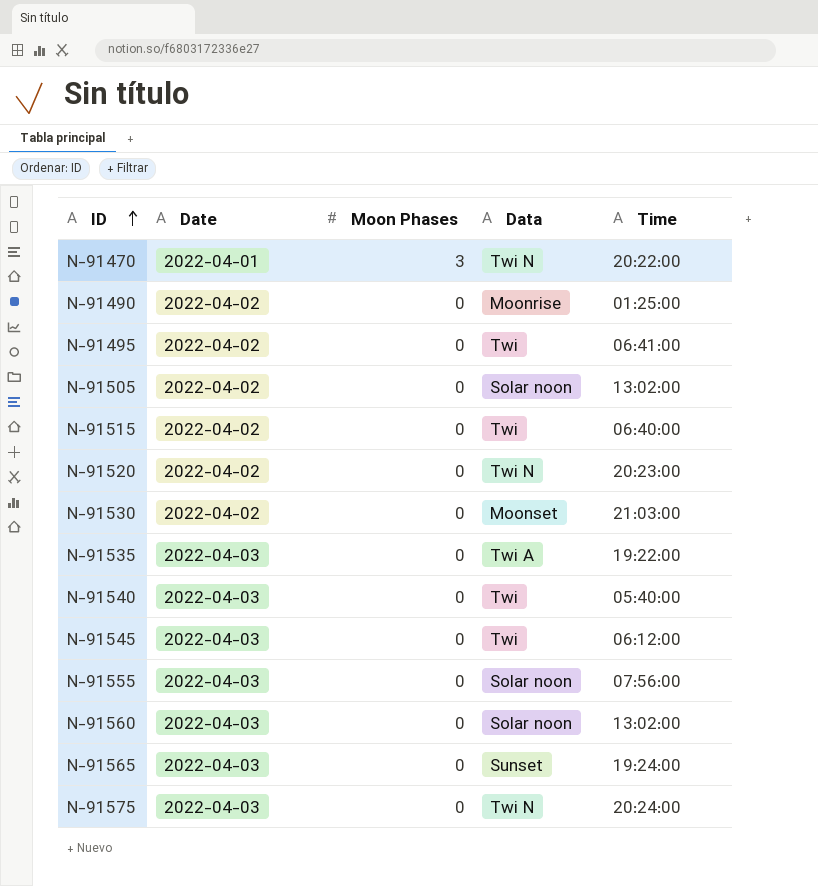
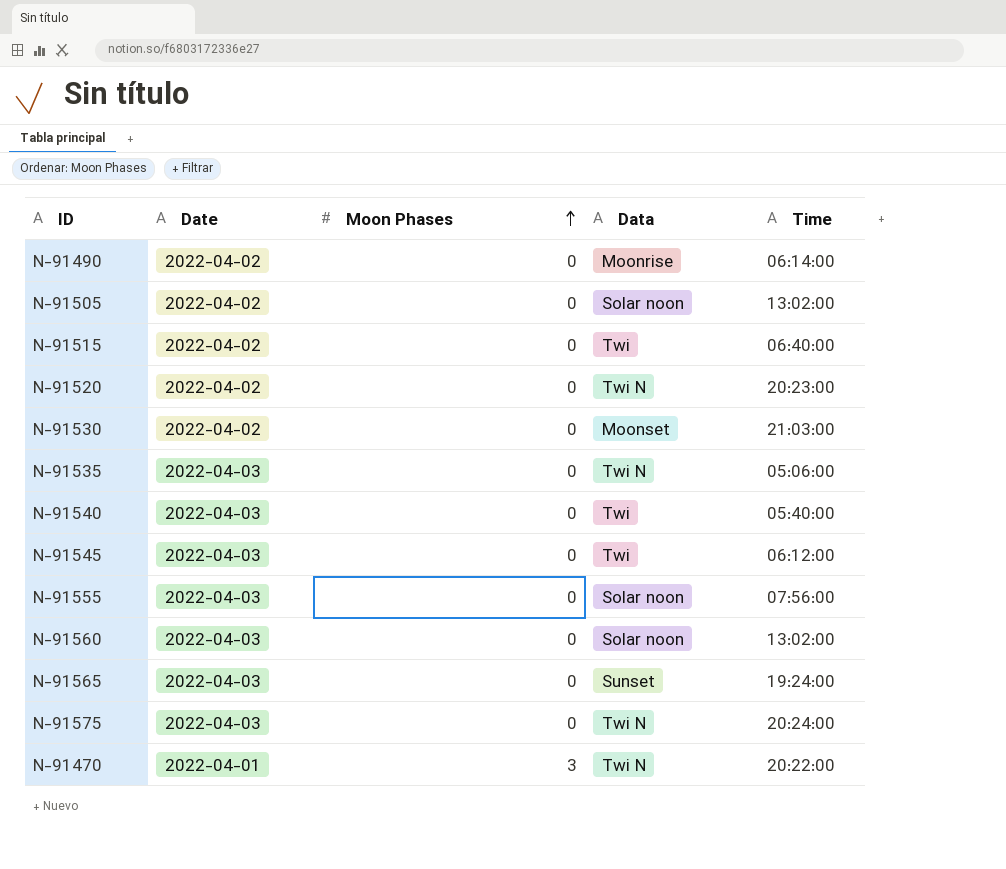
row order: ID ascending -> Moon Phases ascending
row N-91495: 2022-04-02 | 0 | Twi | 06:41:00 -> none
N-91490 | Time: 01:25:00 -> 06:14:00
N-91535 | Data: Twi A -> Twi N
N-91535 | Time: 19:22:00 -> 05:06:00

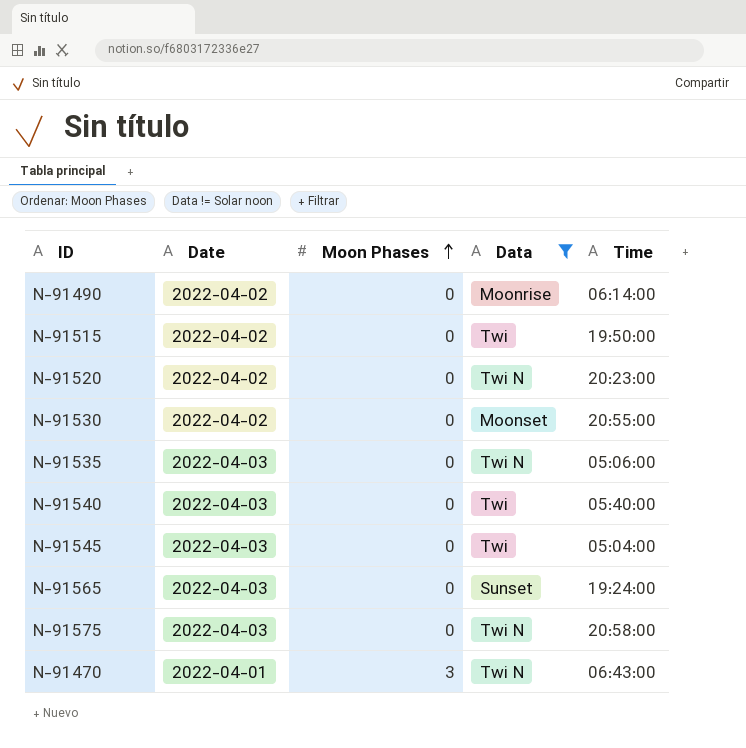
filter: none -> Data != Solar noon
N-91515 | Time: 06:40:00 -> 19:50:00
N-91530 | Time: 21:03:00 -> 20:55:00
N-91545 | Time: 06:12:00 -> 05:04:00
N-91575 | Time: 20:24:00 -> 20:58:00
N-91470 | Time: 20:22:00 -> 06:43:00

